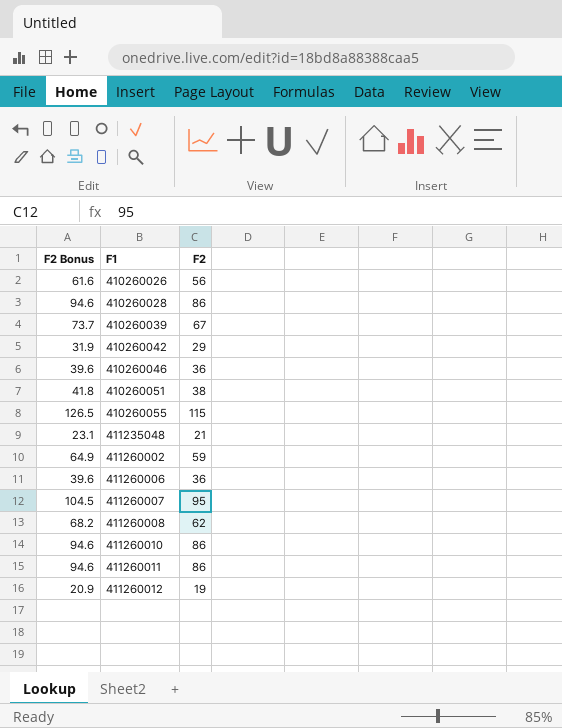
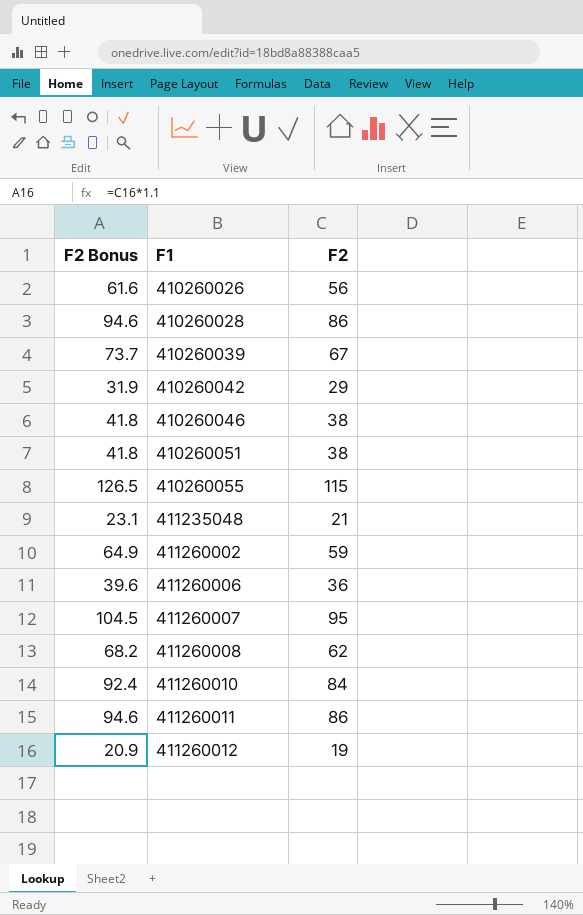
410260046 | F2 Bonus: 39.6 -> 41.8
410260046 | F2: 36 -> 38
411260010 | F2 Bonus: 94.6 -> 92.4
411260010 | F2: 86 -> 84

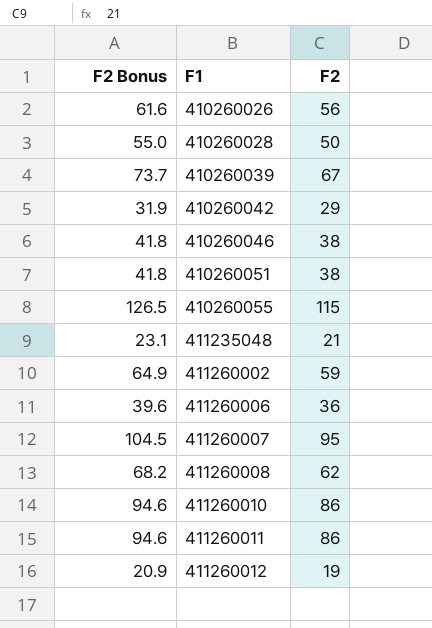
410260028 | F2 Bonus: 94.6 -> 55.0
410260028 | F2: 86 -> 50
411260010 | F2 Bonus: 92.4 -> 94.6
411260010 | F2: 84 -> 86

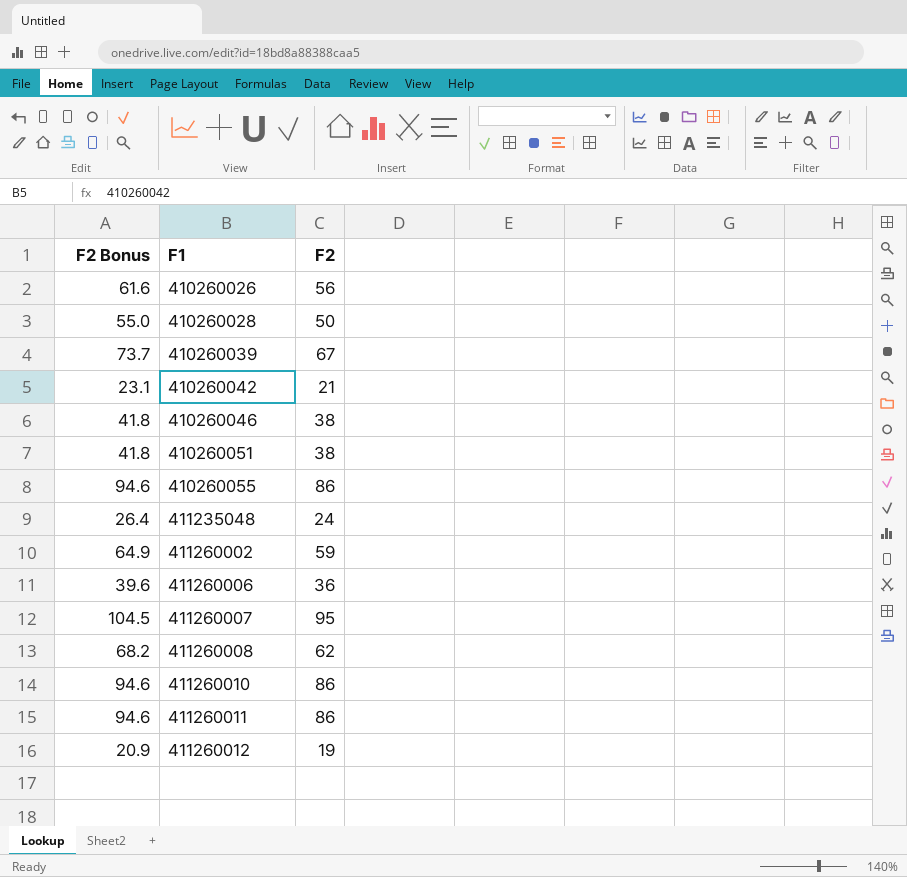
410260042 | F2 Bonus: 31.9 -> 23.1
410260042 | F2: 29 -> 21
410260055 | F2 Bonus: 126.5 -> 94.6
410260055 | F2: 115 -> 86
411235048 | F2 Bonus: 23.1 -> 26.4
411235048 | F2: 21 -> 24

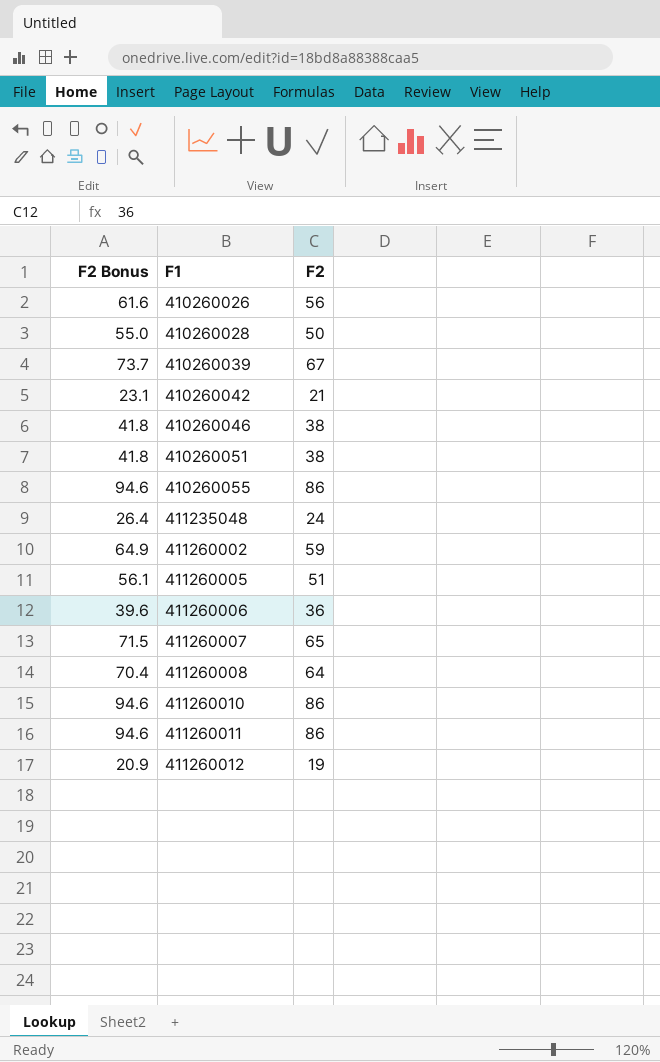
row 411260005: none -> 56.1 | 51
411260007 | F2 Bonus: 104.5 -> 71.5
411260007 | F2: 95 -> 65
411260008 | F2 Bonus: 68.2 -> 70.4
411260008 | F2: 62 -> 64

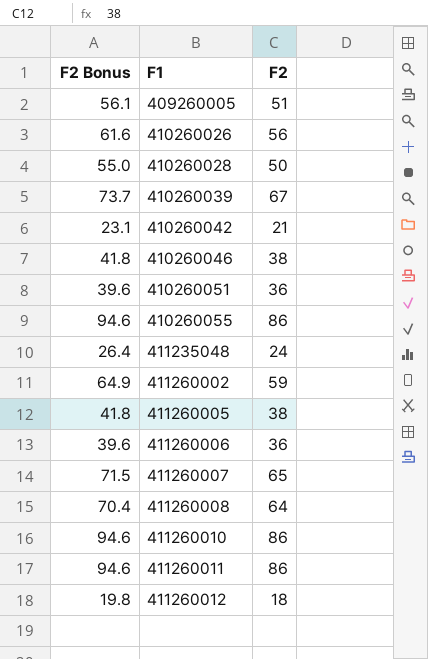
row 409260005: none -> 56.1 | 51
410260051 | F2 Bonus: 41.8 -> 39.6
410260051 | F2: 38 -> 36
411260005 | F2 Bonus: 56.1 -> 41.8
411260005 | F2: 51 -> 38
411260012 | F2 Bonus: 20.9 -> 19.8
411260012 | F2: 19 -> 18

